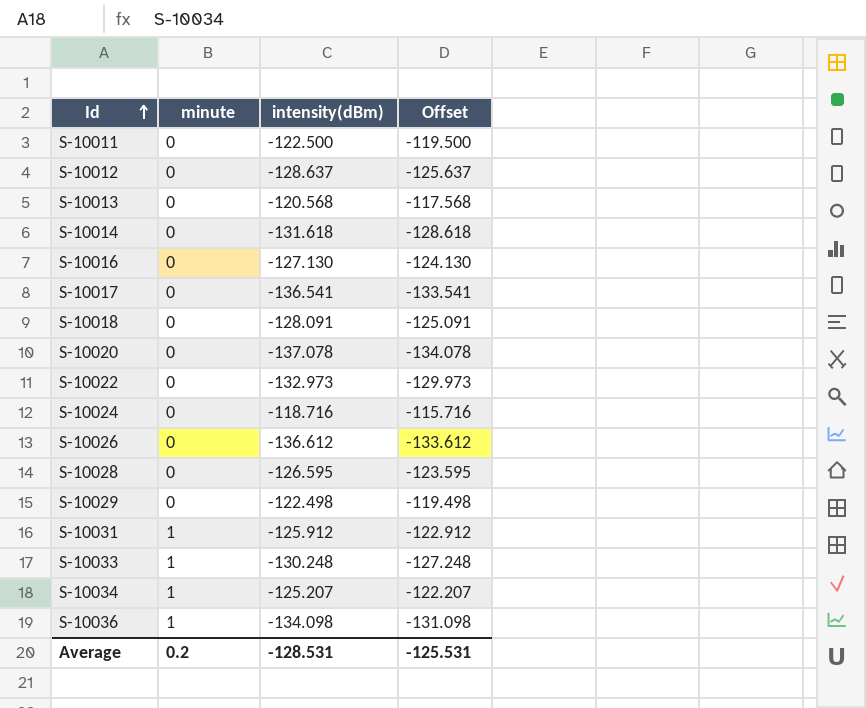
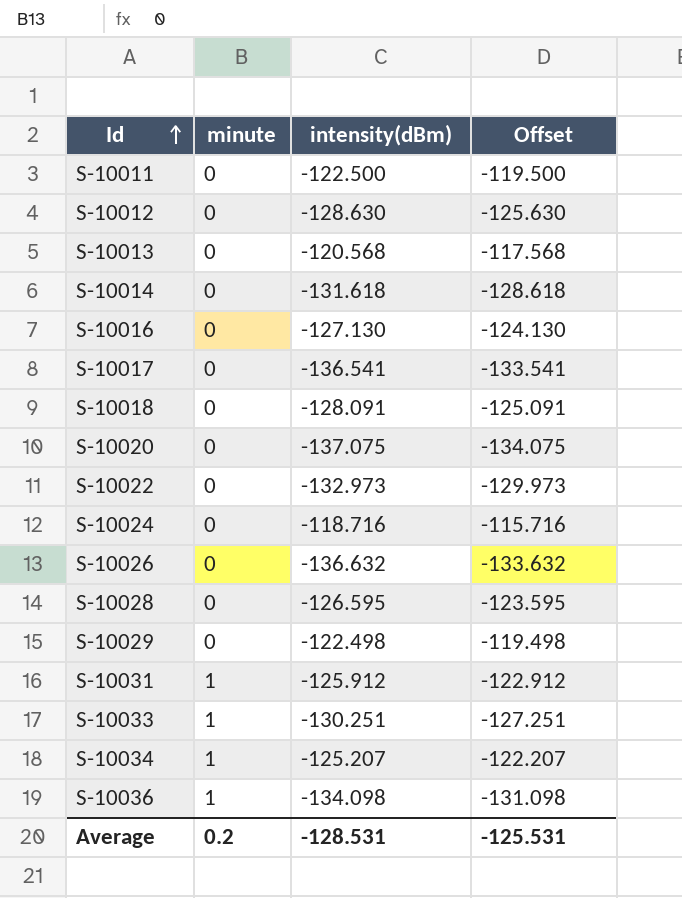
S-10012 | intensity(dBm): -128.637 -> -128.630
S-10012 | Offset: -125.637 -> -125.630
S-10020 | intensity(dBm): -137.078 -> -137.075
S-10020 | Offset: -134.078 -> -134.075
S-10026 | intensity(dBm): -136.612 -> -136.632
S-10026 | Offset: -133.612 -> -133.632
S-10033 | intensity(dBm): -130.248 -> -130.251
S-10033 | Offset: -127.248 -> -127.251

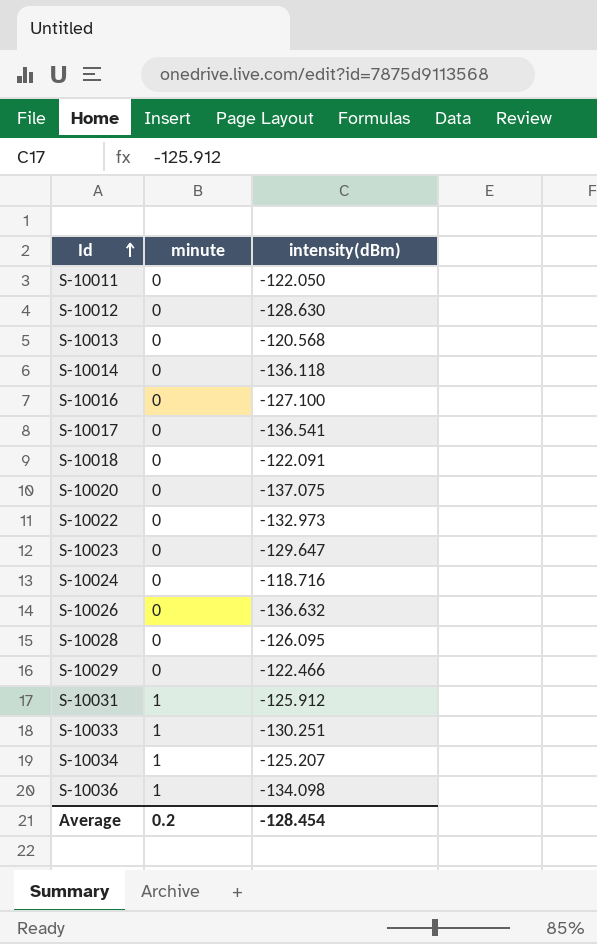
column Offset | formula: [intensity(dBm)] + 3 -> none
S-10011 | intensity(dBm): -122.500 -> -122.050
S-10014 | intensity(dBm): -131.618 -> -136.118
S-10016 | intensity(dBm): -127.130 -> -127.100
S-10018 | intensity(dBm): -128.091 -> -122.091
row S-10023: none -> 0 | -129.647
S-10028 | intensity(dBm): -126.595 -> -126.095
S-10029 | intensity(dBm): -122.498 -> -122.466
Average | intensity(dBm): -128.531 -> -128.454

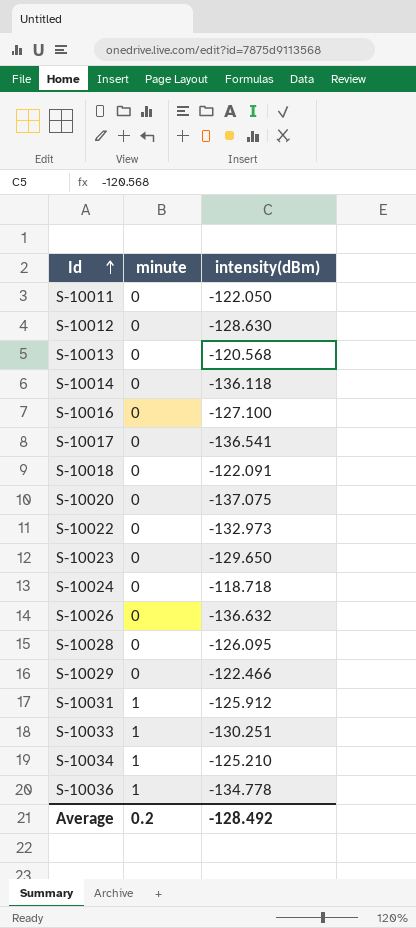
S-10023 | intensity(dBm): -129.647 -> -129.650
S-10024 | intensity(dBm): -118.716 -> -118.718
S-10034 | intensity(dBm): -125.207 -> -125.210
S-10036 | intensity(dBm): -134.098 -> -134.778
Average | intensity(dBm): -128.454 -> -128.492

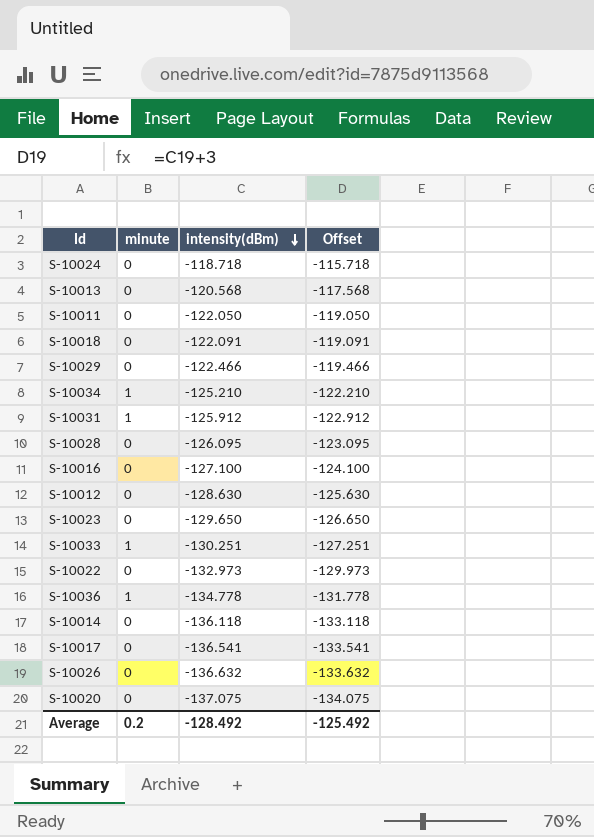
row order: Id ascending -> intensity(dBm) descending
column Offset | formula: none -> [intensity(dBm)] + 3

